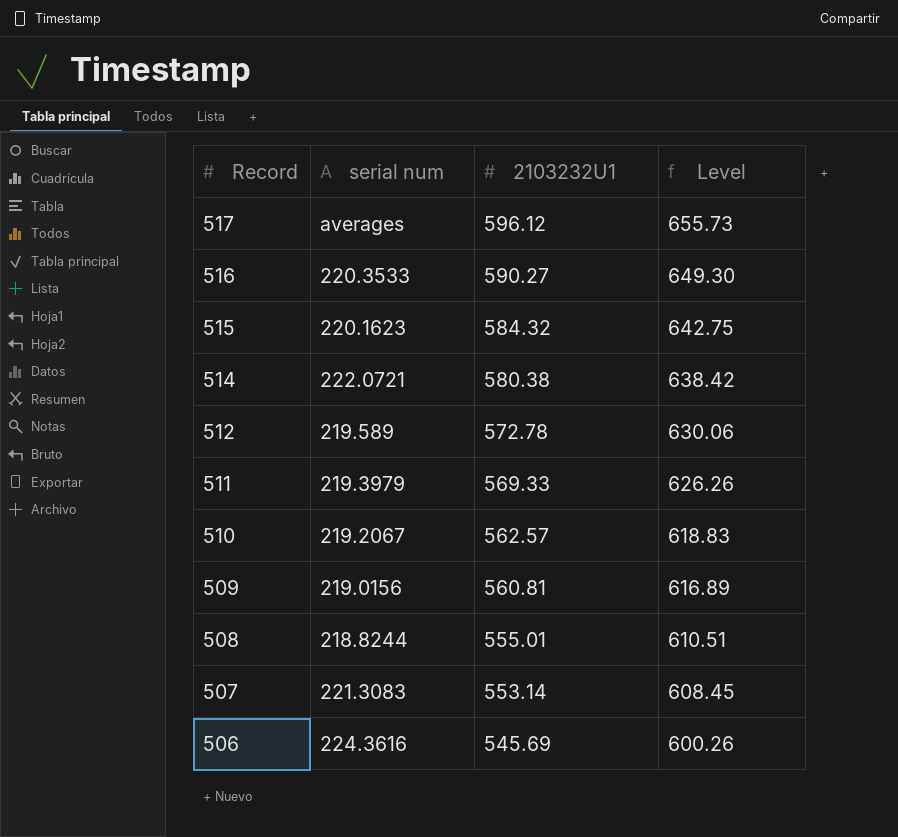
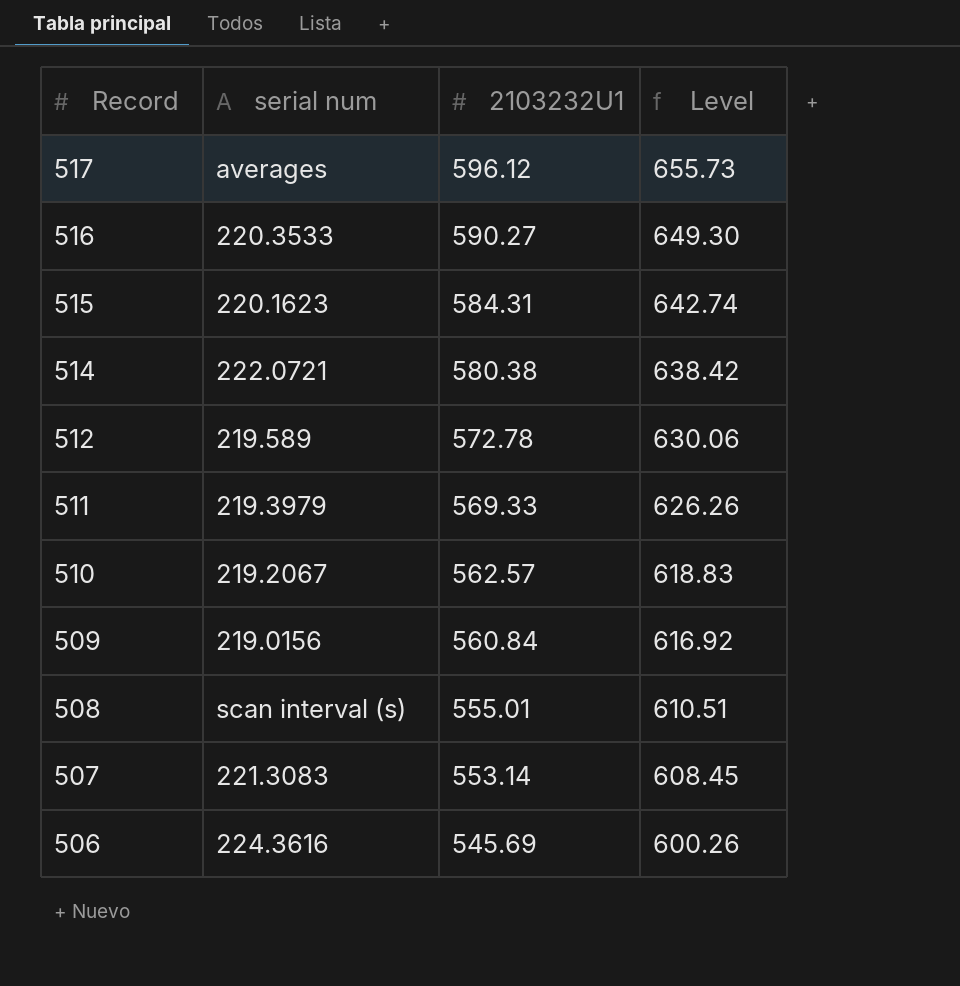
515 | 2103232U1: 584.32 -> 584.31
515 | Level: 642.75 -> 642.74
509 | 2103232U1: 560.81 -> 560.84
509 | Level: 616.89 -> 616.92
508 | serial num: 218.8244 -> scan interval (s)

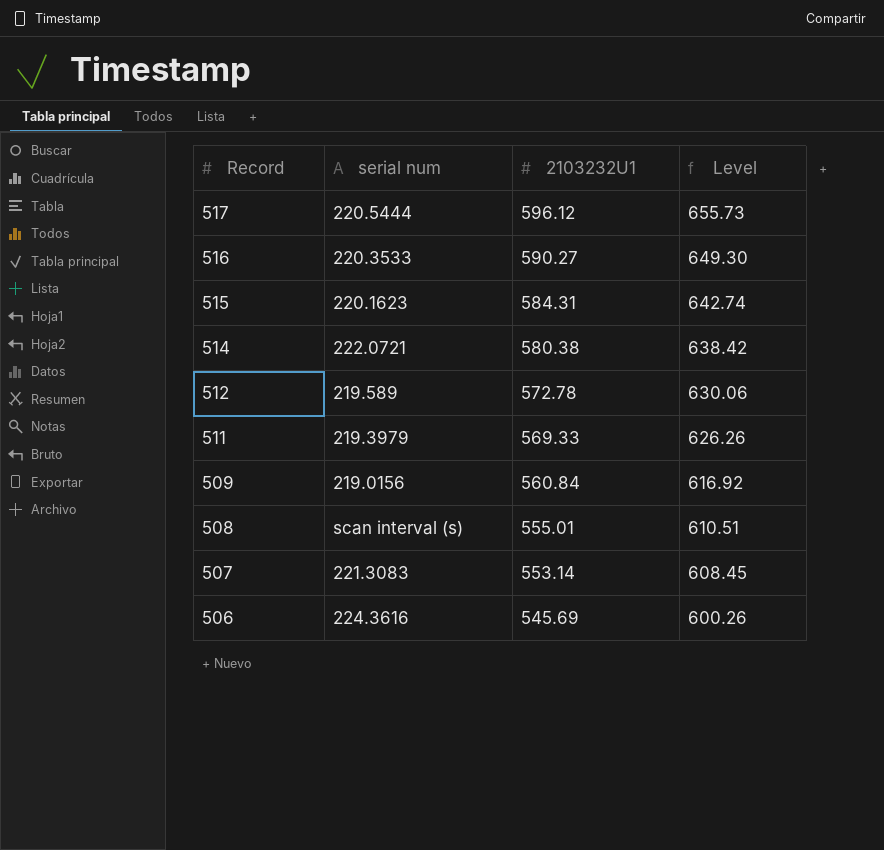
row 510: 219.2067 | 562.57 | 618.83 -> none
517 | serial num: averages -> 220.5444

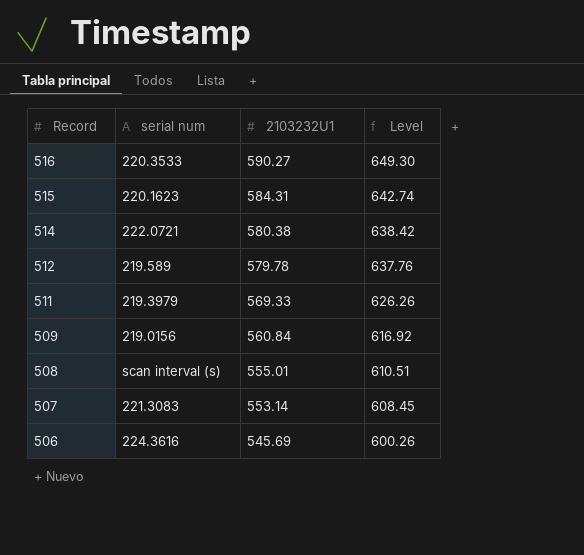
row 517: 220.5444 | 596.12 | 655.73 -> none
512 | 2103232U1: 572.78 -> 579.78
512 | Level: 630.06 -> 637.76

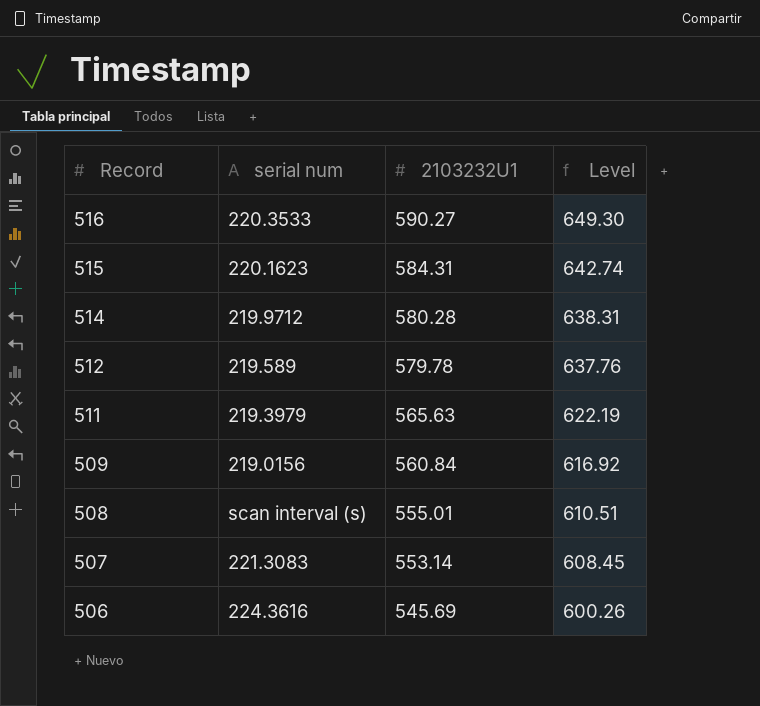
514 | serial num: 222.0721 -> 219.9712
514 | 2103232U1: 580.38 -> 580.28
514 | Level: 638.42 -> 638.31
511 | 2103232U1: 569.33 -> 565.63
511 | Level: 626.26 -> 622.19

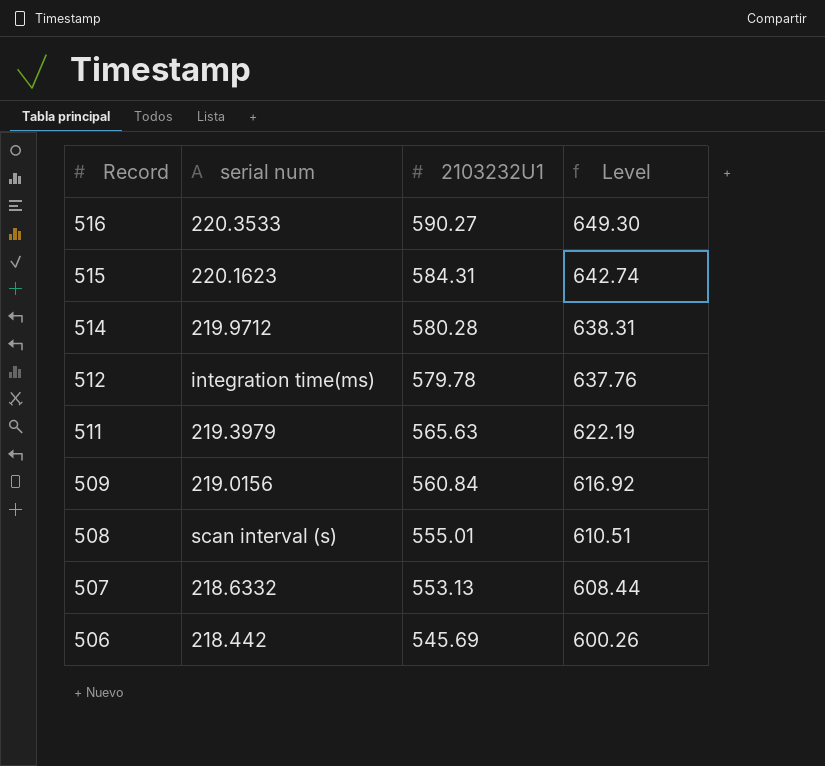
512 | serial num: 219.589 -> integration time(ms)
507 | serial num: 221.3083 -> 218.6332
507 | 2103232U1: 553.14 -> 553.13
507 | Level: 608.45 -> 608.44
506 | serial num: 224.3616 -> 218.442

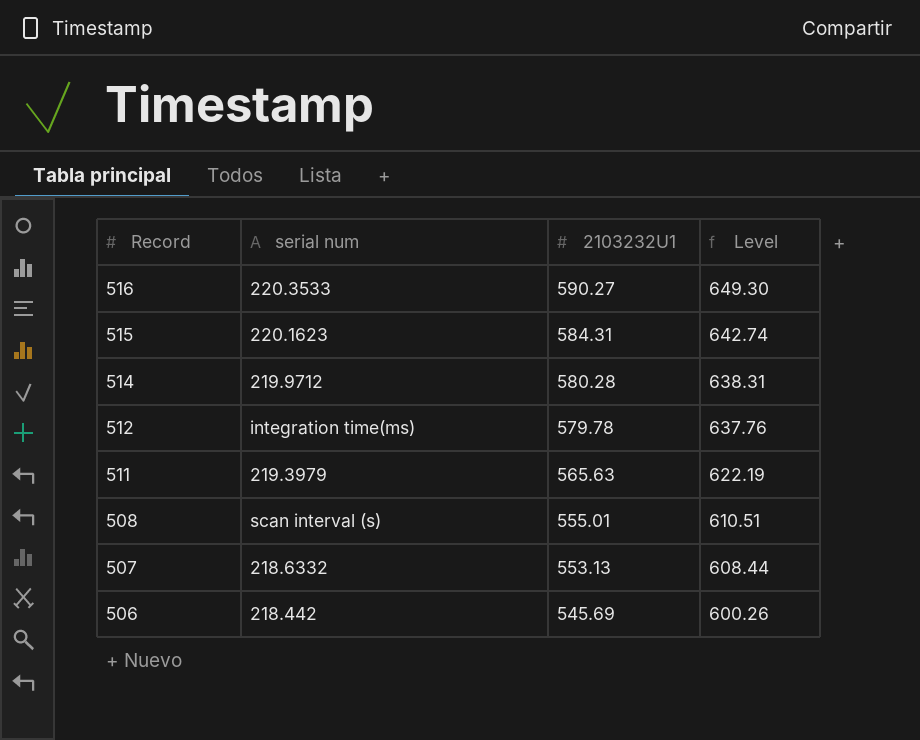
row 509: 219.0156 | 560.84 | 616.92 -> none

